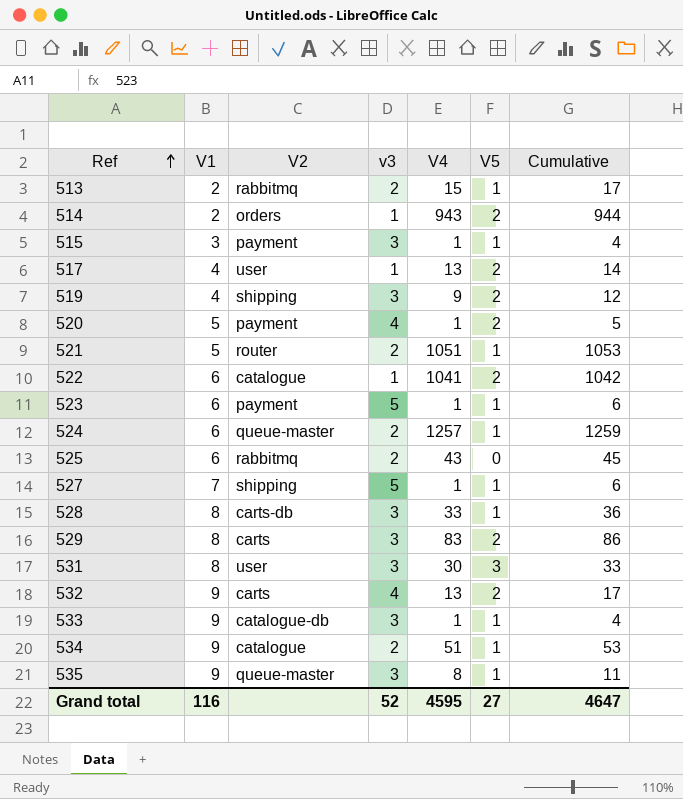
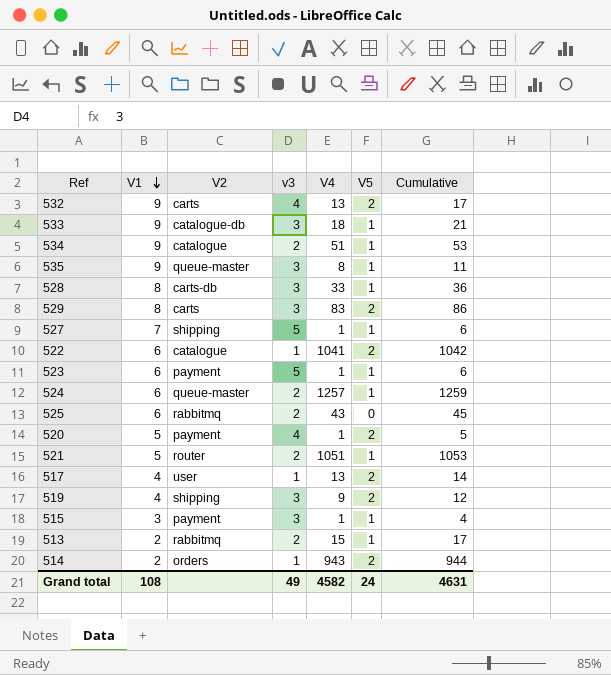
row order: Ref ascending -> V1 descending
row 531: 8 | user | 3 | 30 | 3 | 33 -> none
533 | V4: 1 -> 18
533 | Cumulative: 4 -> 21
Grand total | V1: 116 -> 108
Grand total | v3: 52 -> 49
Grand total | V4: 4595 -> 4582
Grand total | V5: 27 -> 24
Grand total | Cumulative: 4647 -> 4631

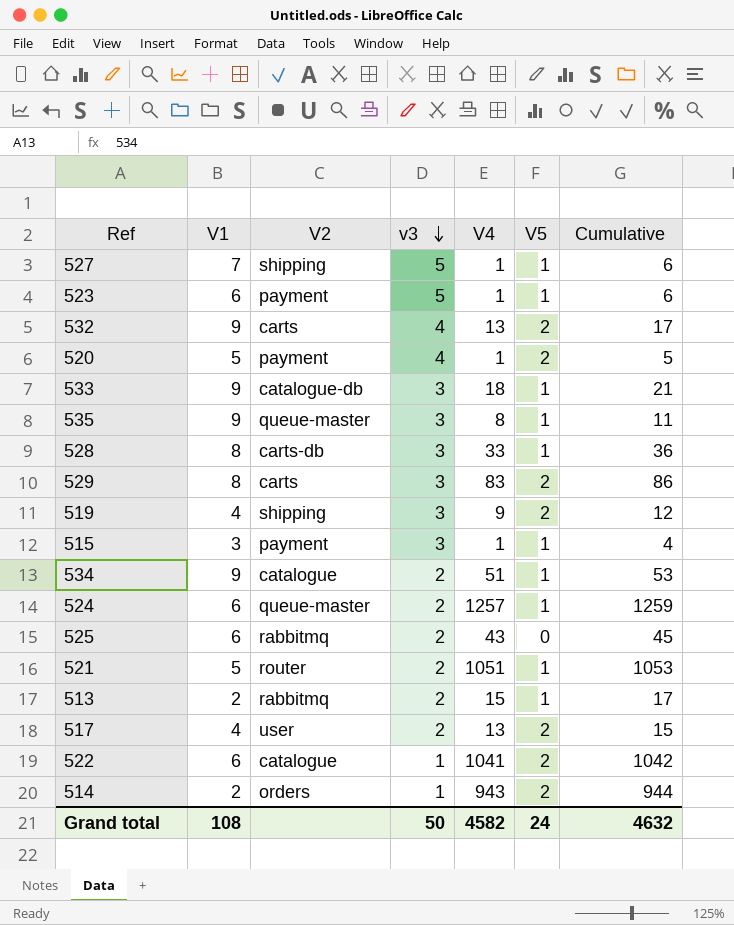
row order: V1 descending -> v3 descending
517 | v3: 1 -> 2
517 | Cumulative: 14 -> 15
Grand total | v3: 49 -> 50
Grand total | Cumulative: 4631 -> 4632

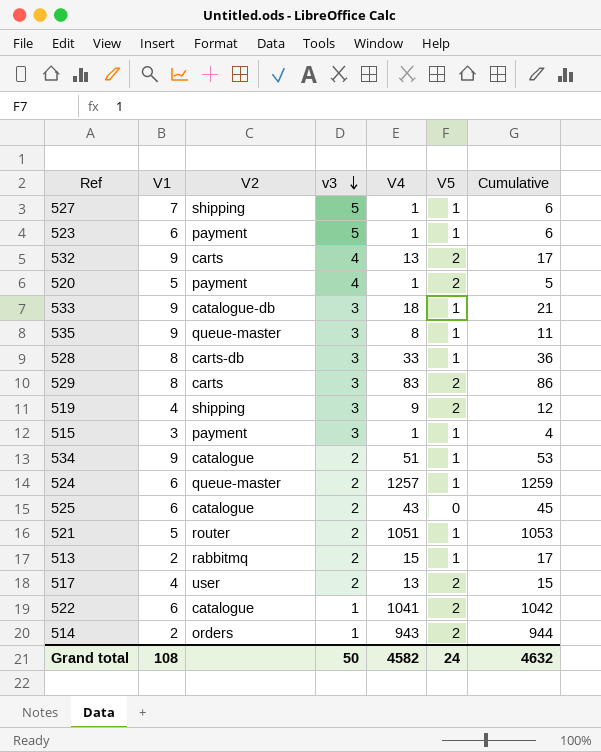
525 | V2: rabbitmq -> catalogue

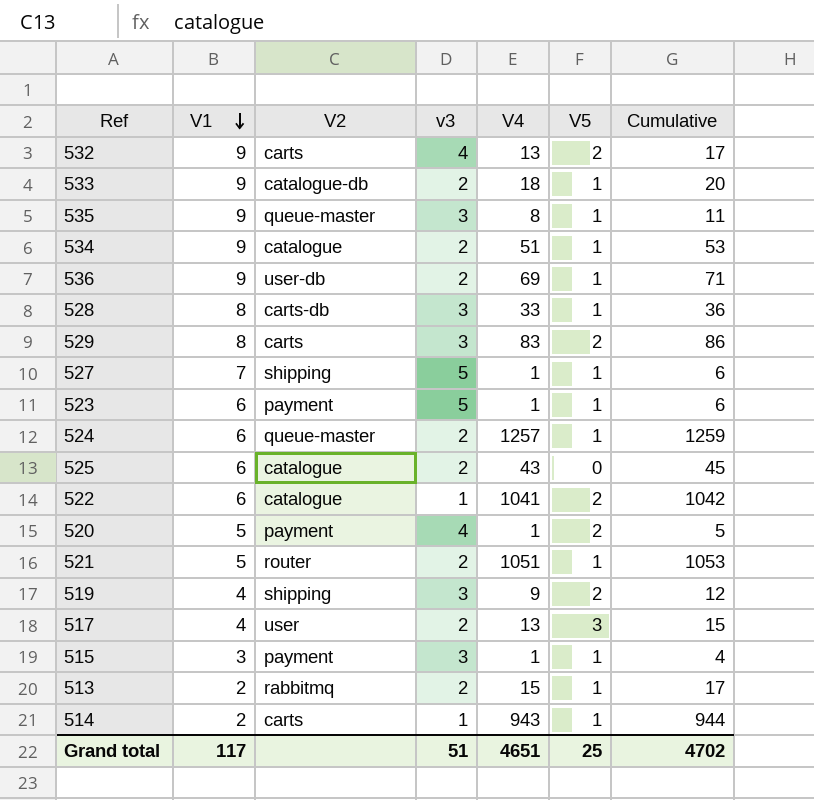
row order: v3 descending -> V1 descending
533 | v3: 3 -> 2
533 | Cumulative: 21 -> 20
row 536: none -> 9 | user-db | 2 | 69 | 1 | 71
517 | V5: 2 -> 3
514 | V2: orders -> carts
514 | V5: 2 -> 1
Grand total | V1: 108 -> 117
Grand total | v3: 50 -> 51
Grand total | V4: 4582 -> 4651
Grand total | V5: 24 -> 25
Grand total | Cumulative: 4632 -> 4702

